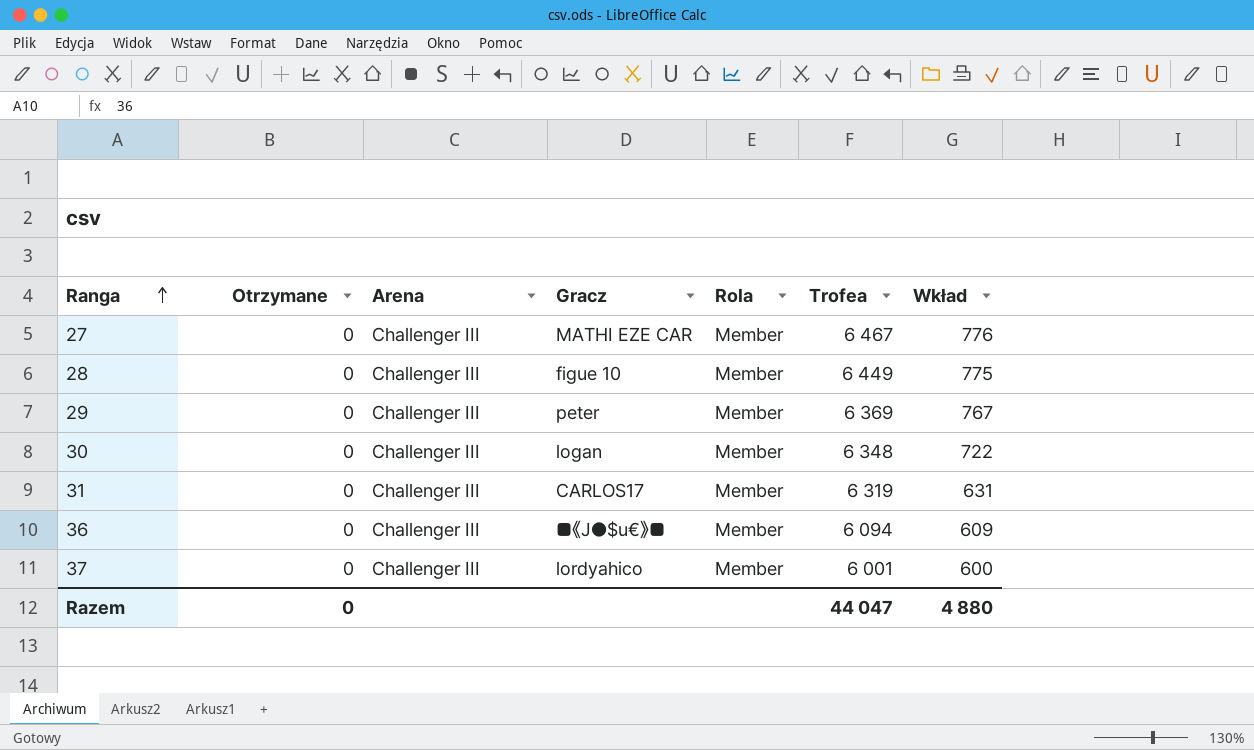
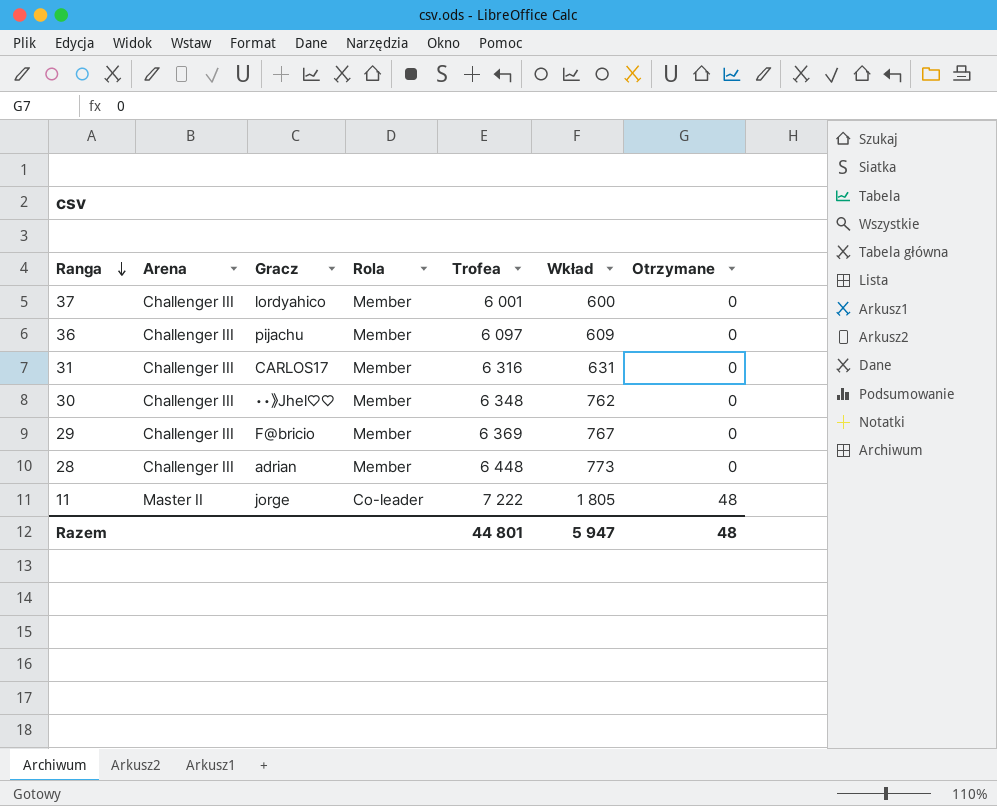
row order: Ranga ascending -> Ranga descending
column Otrzymane | position: 2 -> 7
row 27: 0 | Challenger III | MATHI EZE CAR | Member | 6 467 | 776 -> none
36 | Gracz: ■《J●$u€》■ -> pijachu
36 | Trofea: 6 094 -> 6 097
31 | Trofea: 6 319 -> 6 316
30 | Gracz: logan -> ••》Jhel♡♡
30 | Wkład: 722 -> 762
29 | Gracz: peter -> F@bricio
28 | Gracz: figue 10 -> adrian
28 | Trofea: 6 449 -> 6 448
28 | Wkład: 775 -> 773
row 11: none -> Master II | jorge | Co-leader | 7 222 | 1 805 | 48
Razem | Trofea: 44 047 -> 44 801
Razem | Wkład: 4 880 -> 5 947
Razem | Otrzymane: 0 -> 48

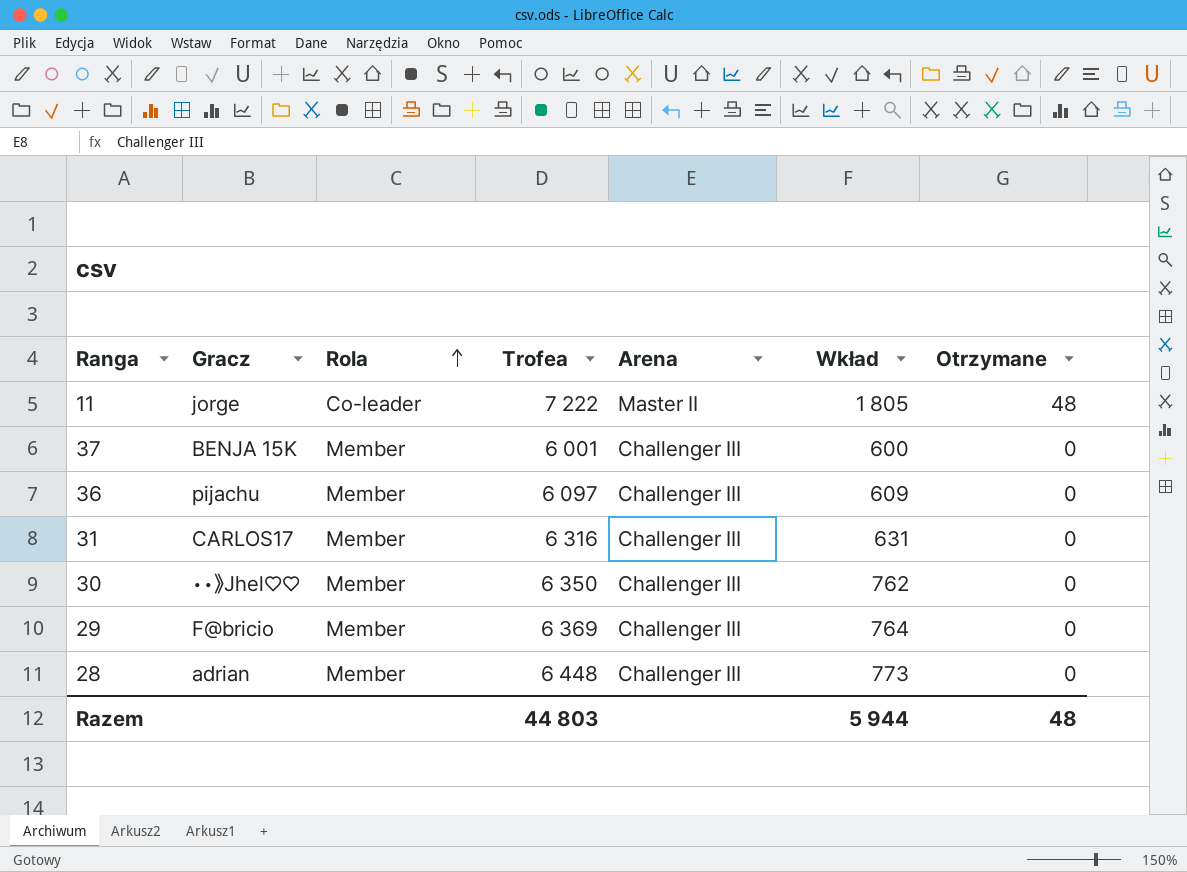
row order: Ranga descending -> Rola ascending
column Arena | position: 2 -> 5
37 | Gracz: lordyahico -> BENJA 15K
30 | Trofea: 6 348 -> 6 350
29 | Wkład: 767 -> 764
Razem | Trofea: 44 801 -> 44 803
Razem | Wkład: 5 947 -> 5 944

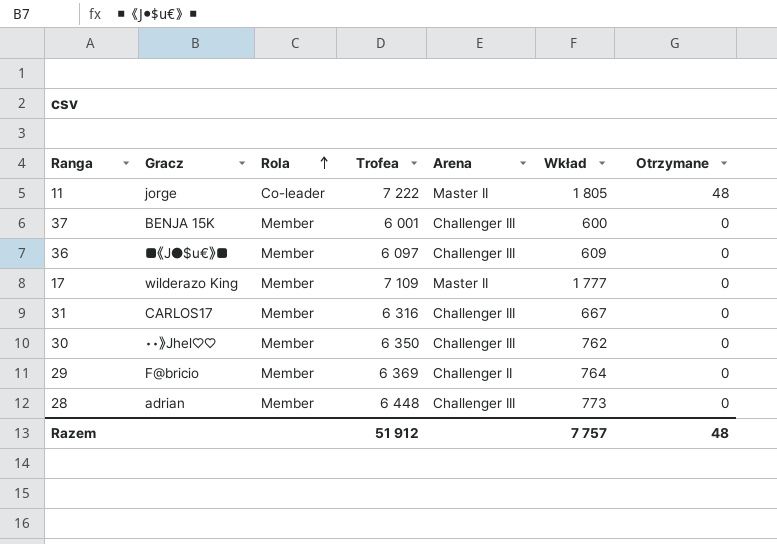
36 | Gracz: pijachu -> ■《J●$u€》■
row 17: none -> wilderazo King | Member | 7 109 | Master II | 1 777 | 0
31 | Wkład: 631 -> 667
29 | Arena: Challenger III -> Challenger II
Razem | Trofea: 44 803 -> 51 912
Razem | Wkład: 5 944 -> 7 757

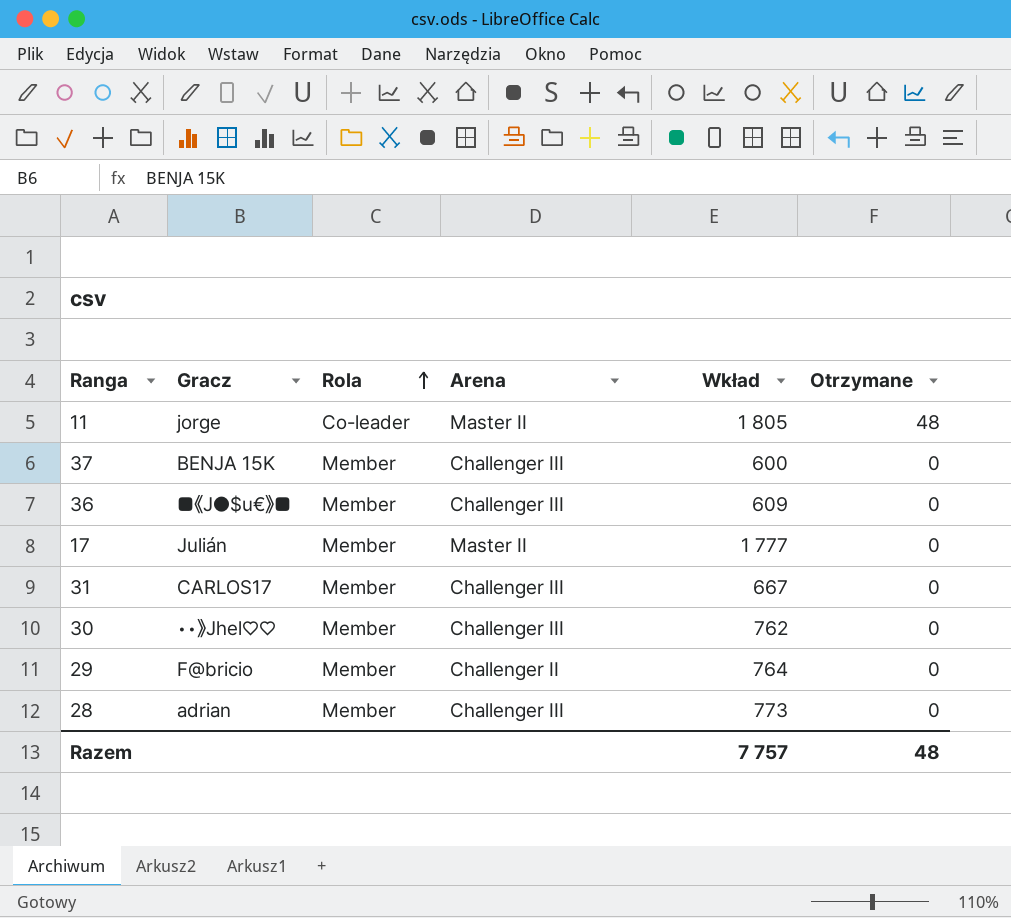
column Trofea | position: 4 -> none
17 | Gracz: wilderazo King -> Julián

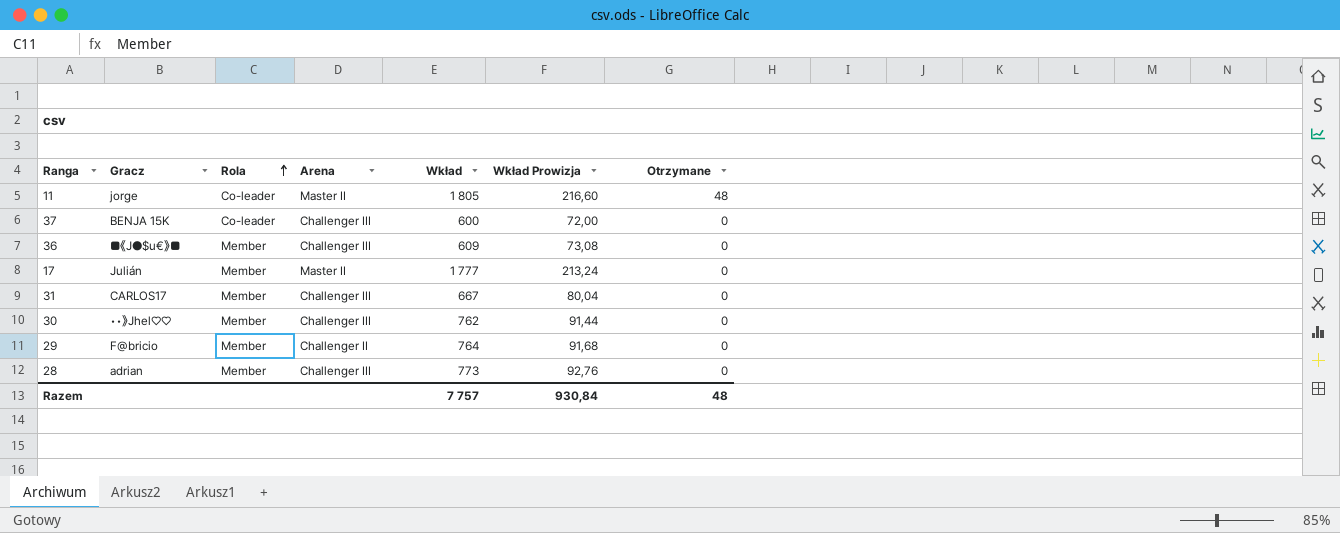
column Wkład Prowizja | formula: none -> [Wkład] * 0,12
37 | Rola: Member -> Co-leader

